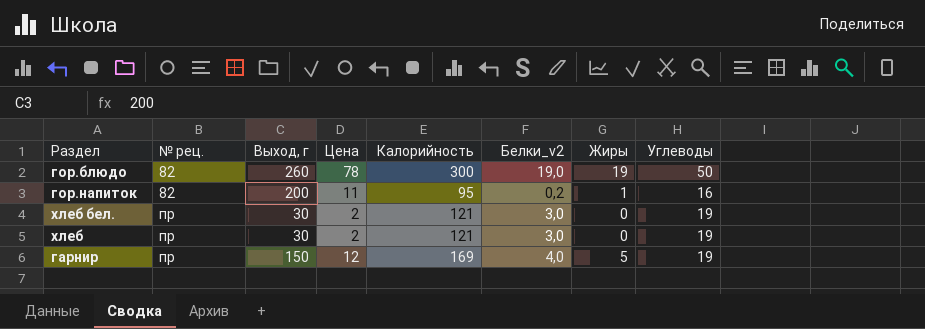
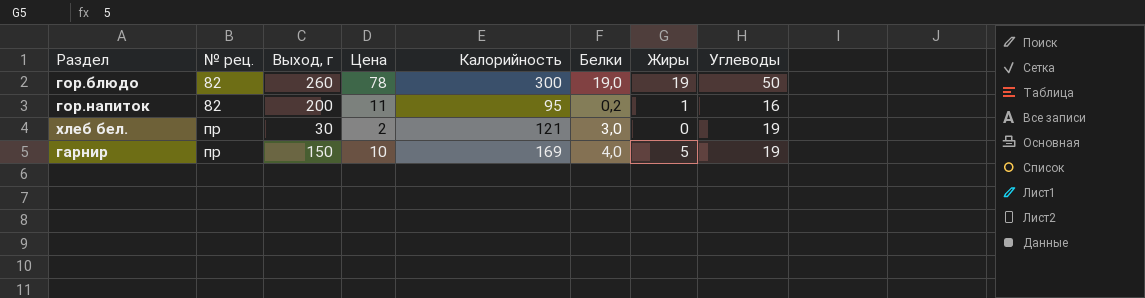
column name: Белки_v2 -> Белки
row хлеб: пр | 30 | 2 | 121 | 3,0 | 0 | 19 -> none
гарнир | Цена: 12 -> 10

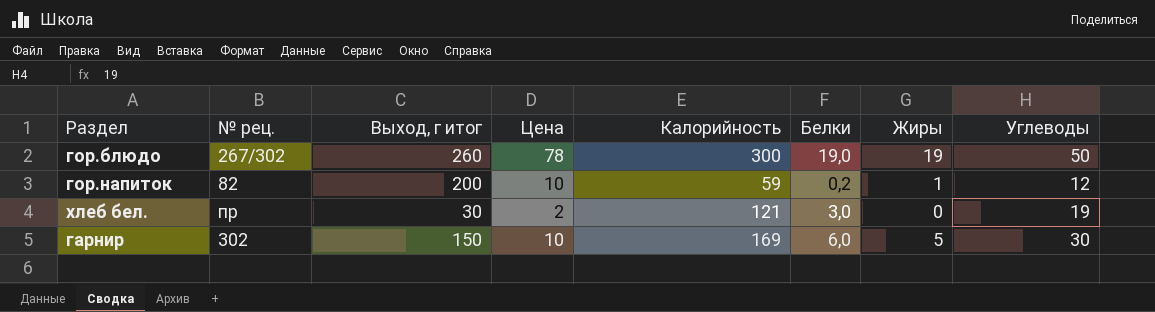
column name: Выход, г -> Выход, г итог
гор.блюдо | № рец.: 82 -> 267/302
гор.напиток | Цена: 11 -> 10
гор.напиток | Калорийность: 95 -> 59
гор.напиток | Углеводы: 16 -> 12
гарнир | № рец.: пр -> 302
гарнир | Белки: 4,0 -> 6,0
гарнир | Углеводы: 19 -> 30

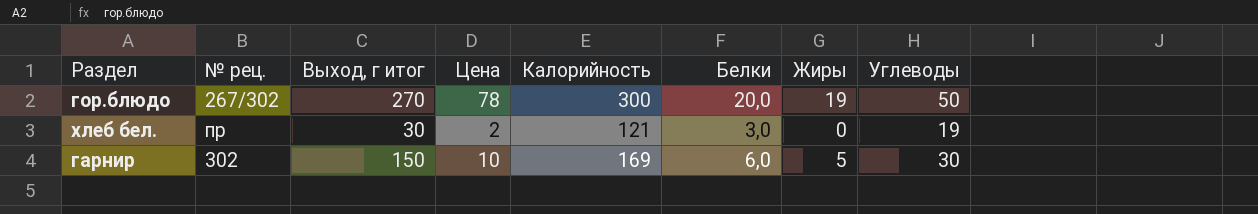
row гор.напиток: 82 | 200 | 10 | 59 | 0,2 | 1 | 12 -> none
гор.блюдо | Выход, г итог: 260 -> 270
гор.блюдо | Белки: 19,0 -> 20,0

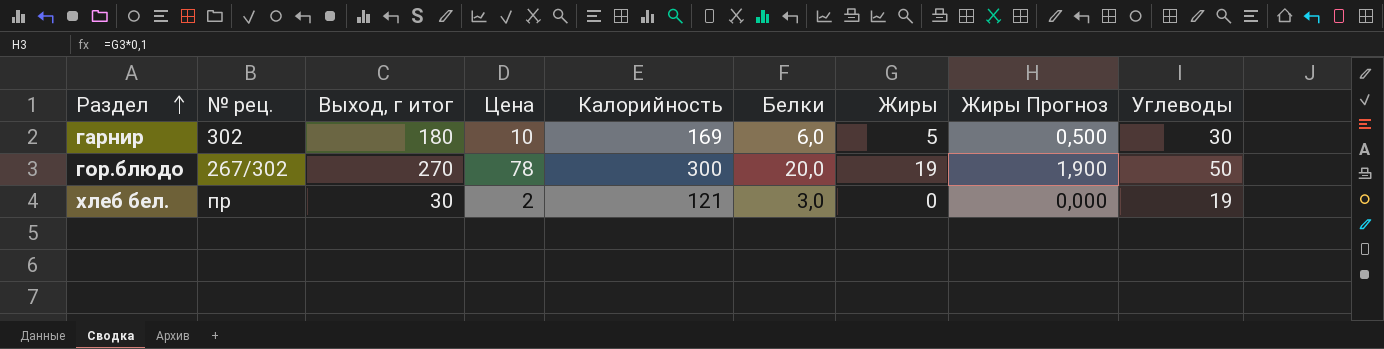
row order: none -> Раздел ascending
column Жиры Прогноз | formula: none -> [Жиры] * 0,1
гарнир | Выход, г итог: 150 -> 180

